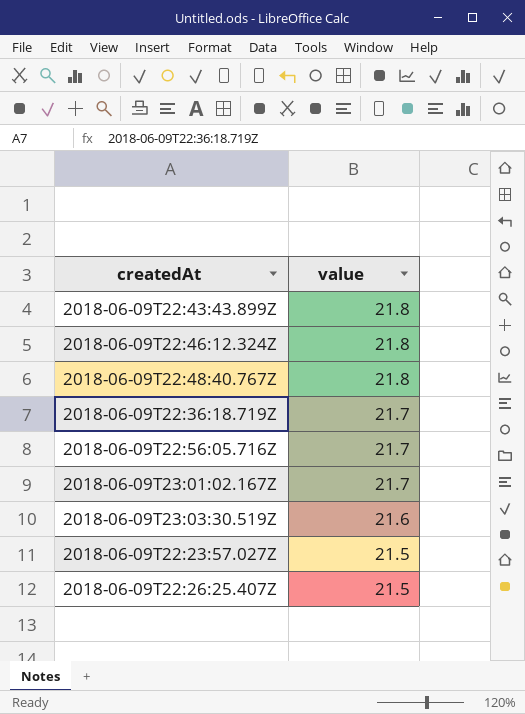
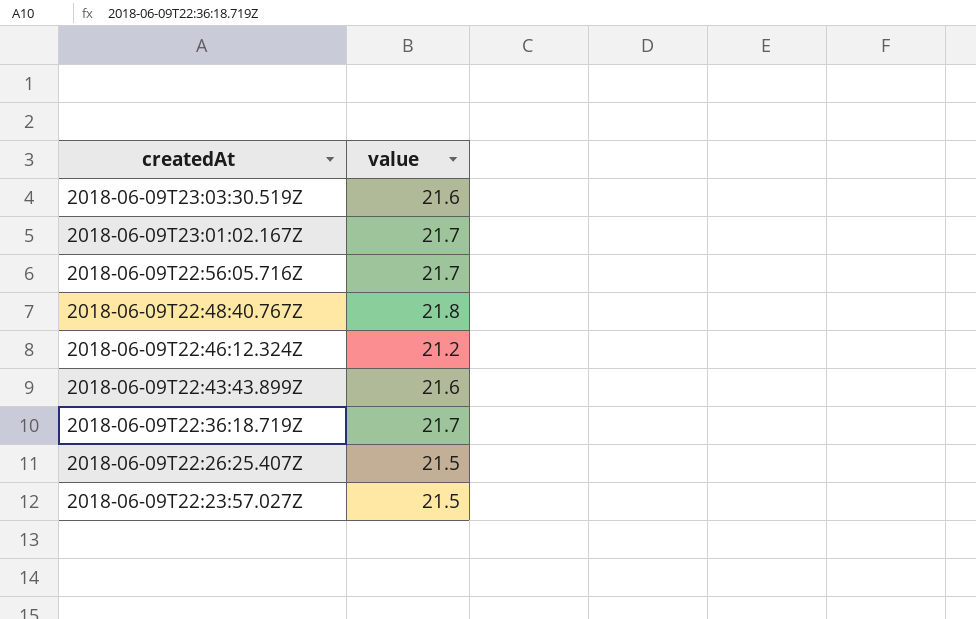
row order: value descending -> createdAt descending
2018-06-09T22:46:12.324Z | value: 21.8 -> 21.2
2018-06-09T22:43:43.899Z | value: 21.8 -> 21.6

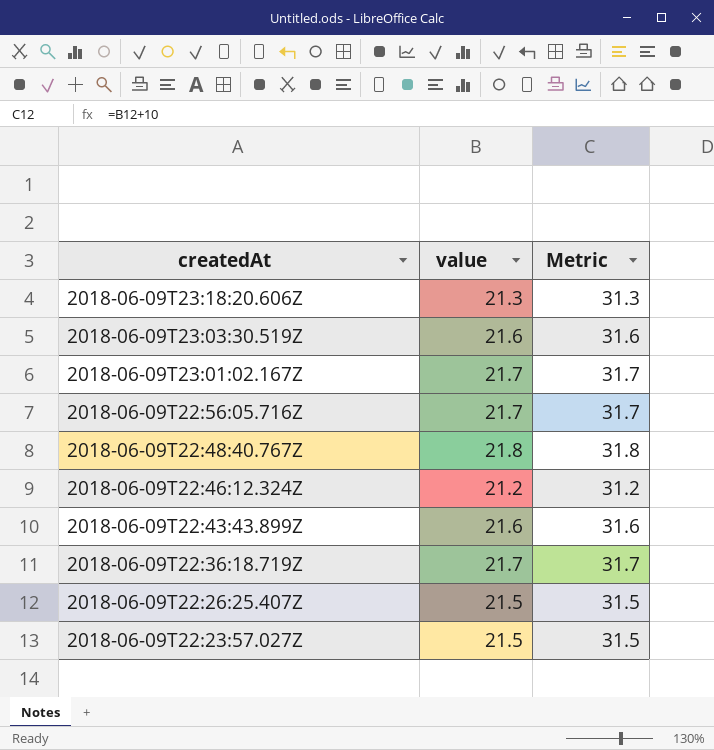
column Metric | formula: none -> [value] + 10
row 2018-06-09T23:18:20.606Z: none -> 21.3 | 31.3

